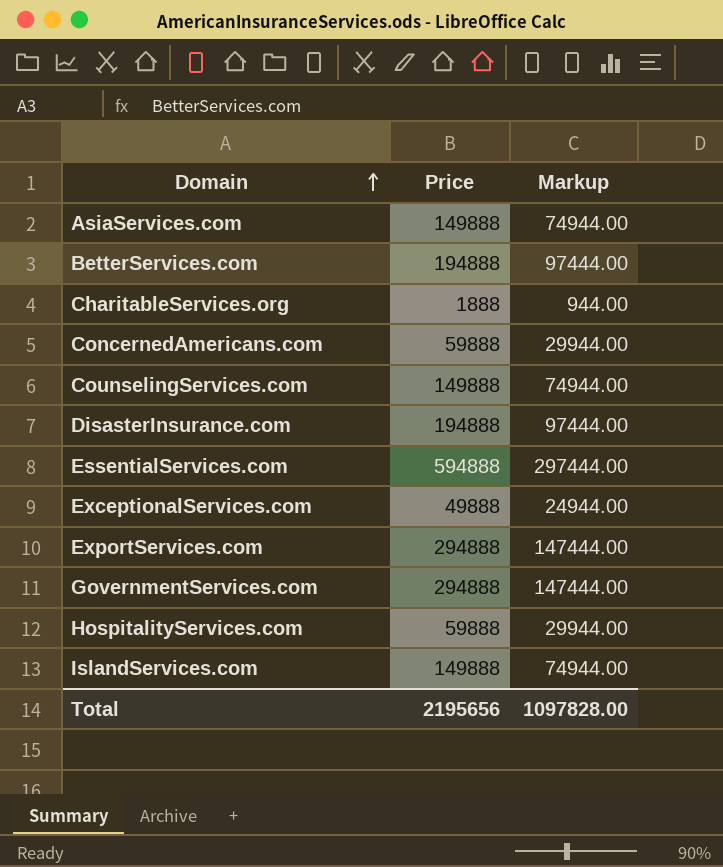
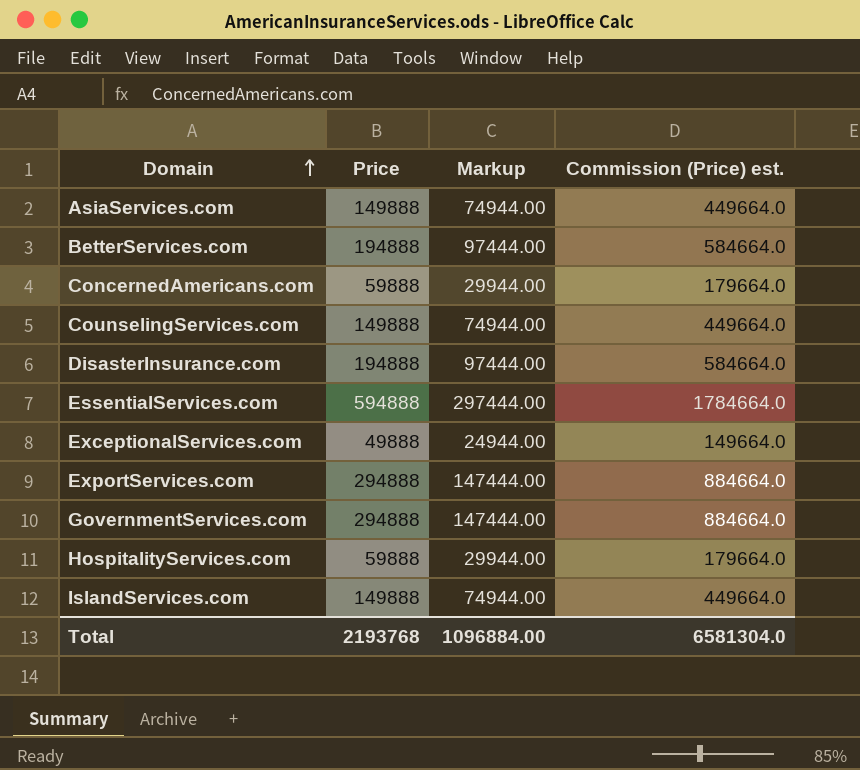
column Commission (Price) est. | formula: none -> [Price] * 3
row CharitableServices.org: 1888 | 944.00 -> none
Total | Price: 2195656 -> 2193768
Total | Markup: 1097828.00 -> 1096884.00

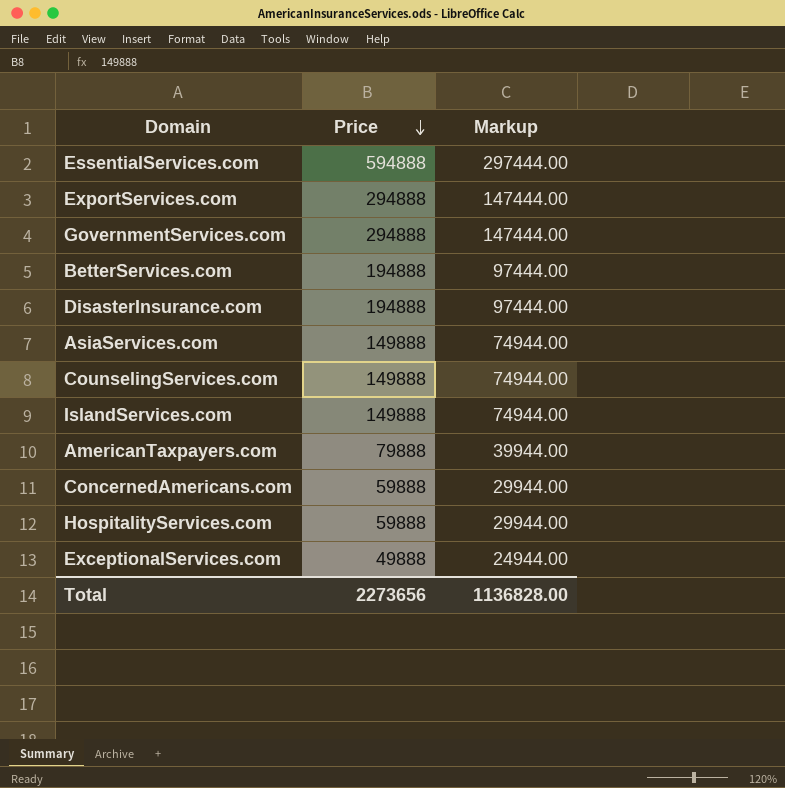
row order: Domain ascending -> Price descending
column Commission (Price) est. | formula: [Price] * 3 -> none
row AmericanTaxpayers.com: none -> 79888 | 39944.00
Total | Price: 2193768 -> 2273656
Total | Markup: 1096884.00 -> 1136828.00

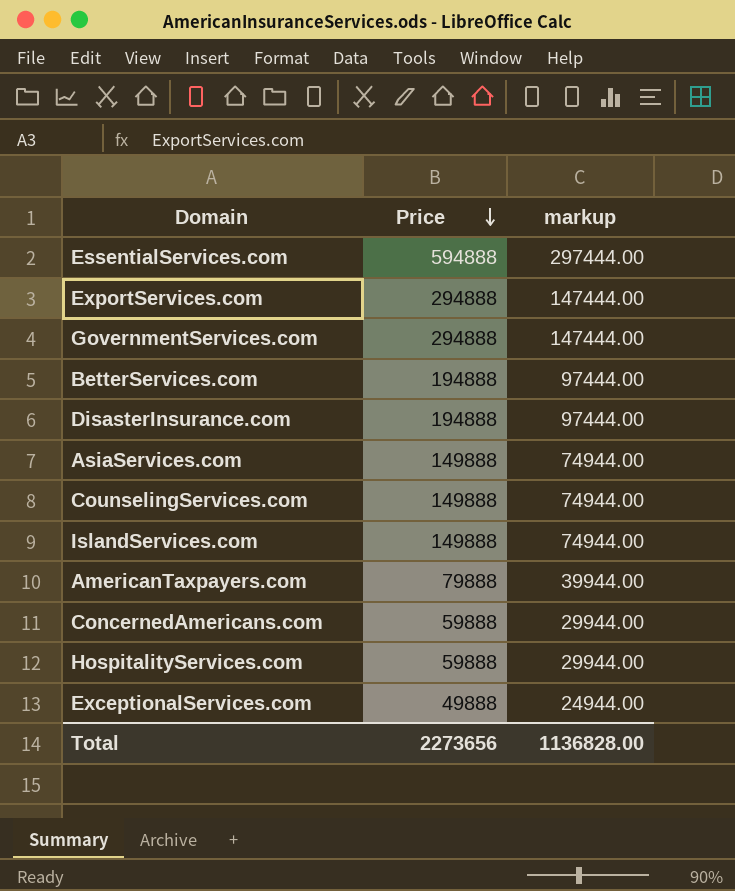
column name: Markup -> markup

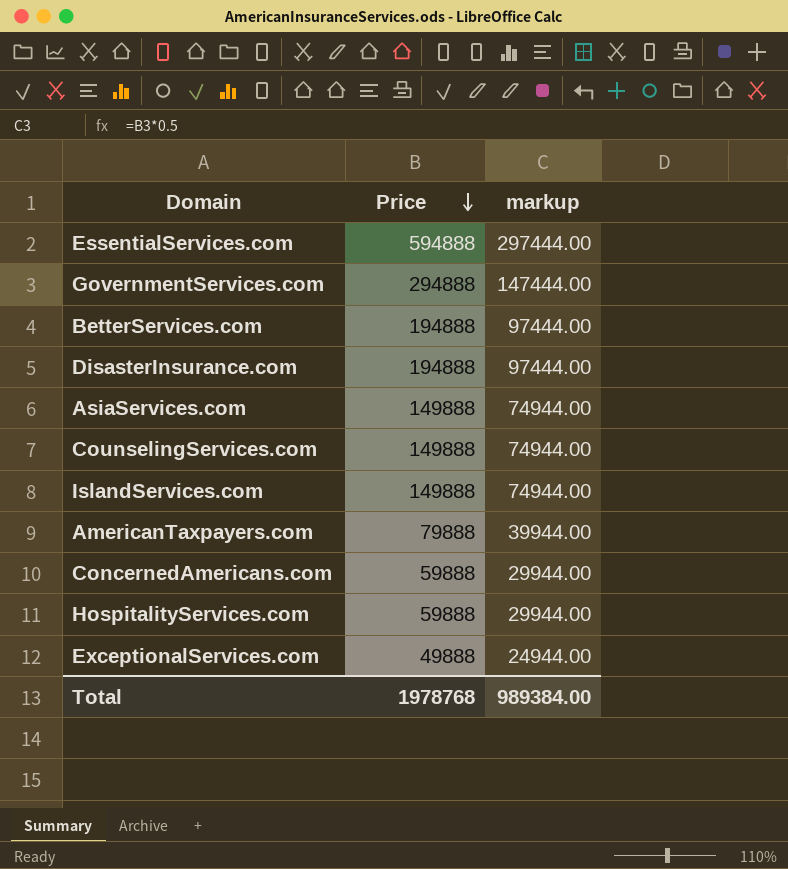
row ExportServices.com: 294888 | 147444.00 -> none
Total | Price: 2273656 -> 1978768
Total | markup: 1136828.00 -> 989384.00

